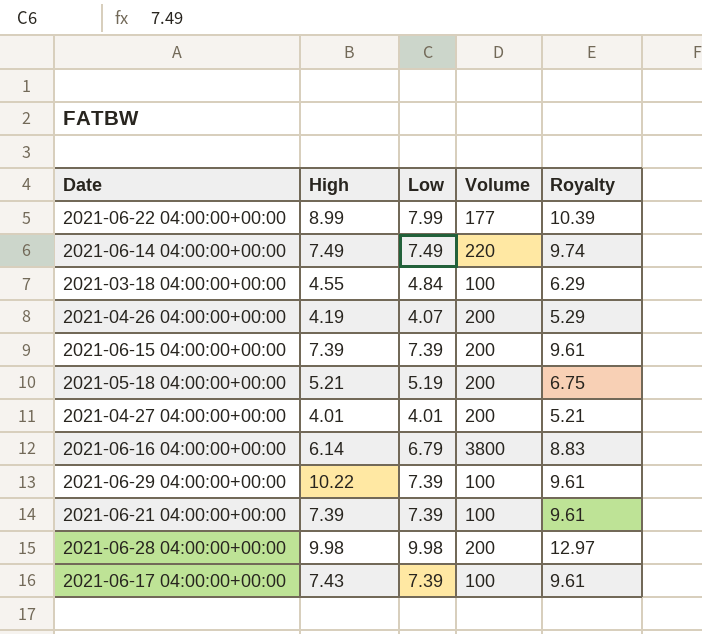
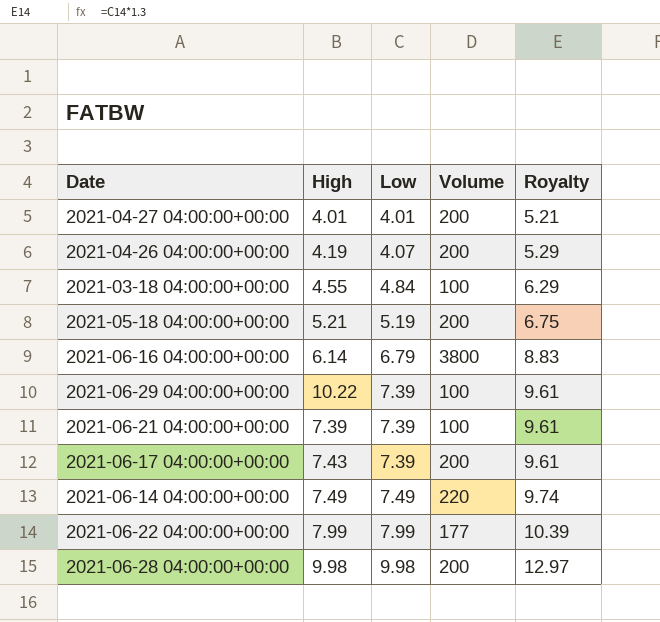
row order: none -> Low ascending
row 2021-06-15 04:00:00+00:00: 7.39 | 7.39 | 200 | 9.61 -> none
2021-06-17 04:00:00+00:00 | Volume: 100 -> 200
2021-06-22 04:00:00+00:00 | High: 8.99 -> 7.99

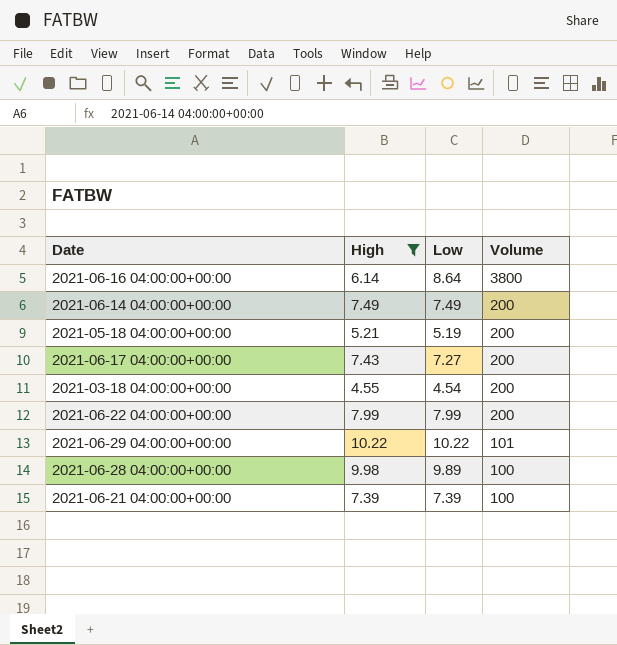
filter: none -> High >= 4.55
row order: Low ascending -> Volume descending
column Royalty | formula: [Low] * 1.3 -> none
2021-06-16 04:00:00+00:00 | Low: 6.79 -> 8.64
2021-06-14 04:00:00+00:00 | Volume: 220 -> 200
2021-06-17 04:00:00+00:00 | Low: 7.39 -> 7.27
2021-03-18 04:00:00+00:00 | Low: 4.84 -> 4.54
2021-03-18 04:00:00+00:00 | Volume: 100 -> 200
2021-06-22 04:00:00+00:00 | Volume: 177 -> 200
2021-06-29 04:00:00+00:00 | Low: 7.39 -> 10.22
2021-06-29 04:00:00+00:00 | Volume: 100 -> 101
2021-06-28 04:00:00+00:00 | Low: 9.98 -> 9.89
2021-06-28 04:00:00+00:00 | Volume: 200 -> 100

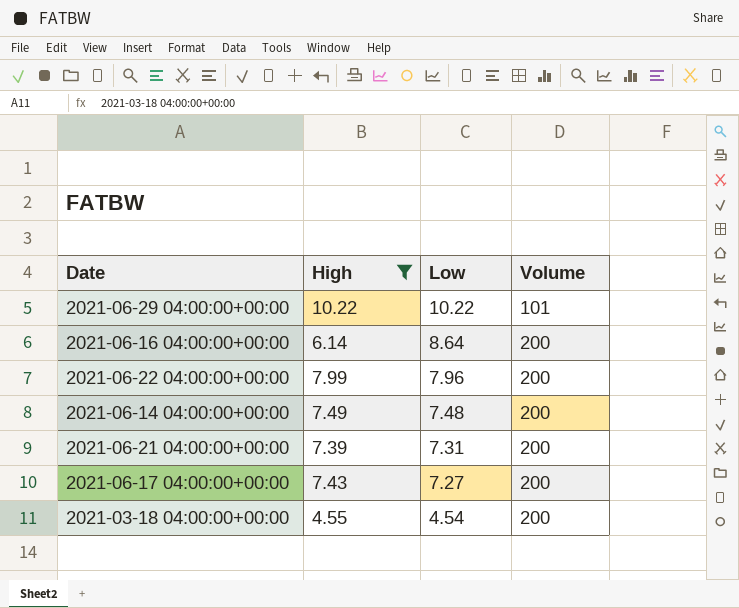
row order: Volume descending -> Low descending
row 2021-05-18 04:00:00+00:00: 5.21 | 5.19 | 200 -> none
row 2021-06-28 04:00:00+00:00: 9.98 | 9.89 | 100 -> none
2021-06-16 04:00:00+00:00 | Volume: 3800 -> 200
2021-06-22 04:00:00+00:00 | Low: 7.99 -> 7.96
2021-06-14 04:00:00+00:00 | Low: 7.49 -> 7.48
2021-06-21 04:00:00+00:00 | Low: 7.39 -> 7.31
2021-06-21 04:00:00+00:00 | Volume: 100 -> 200

